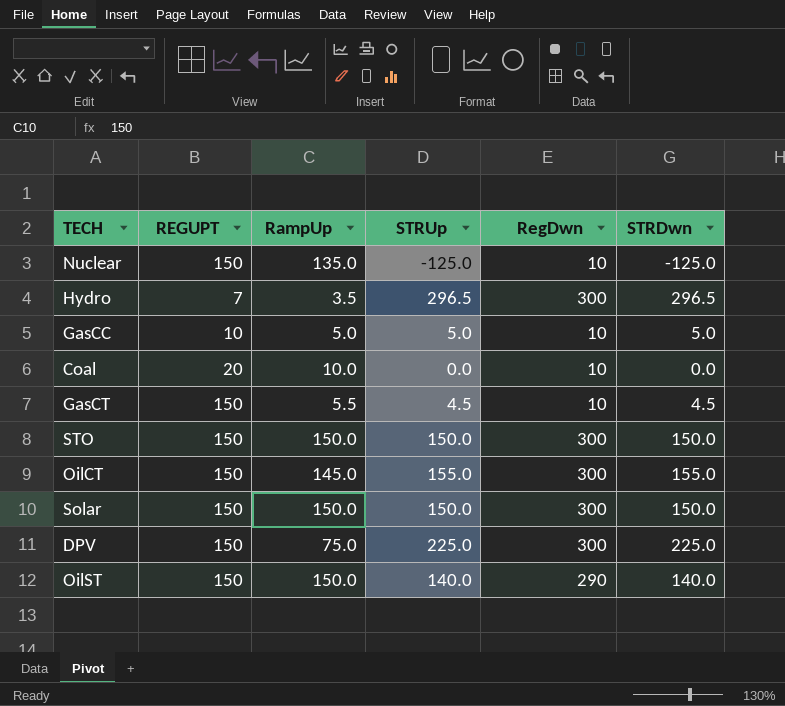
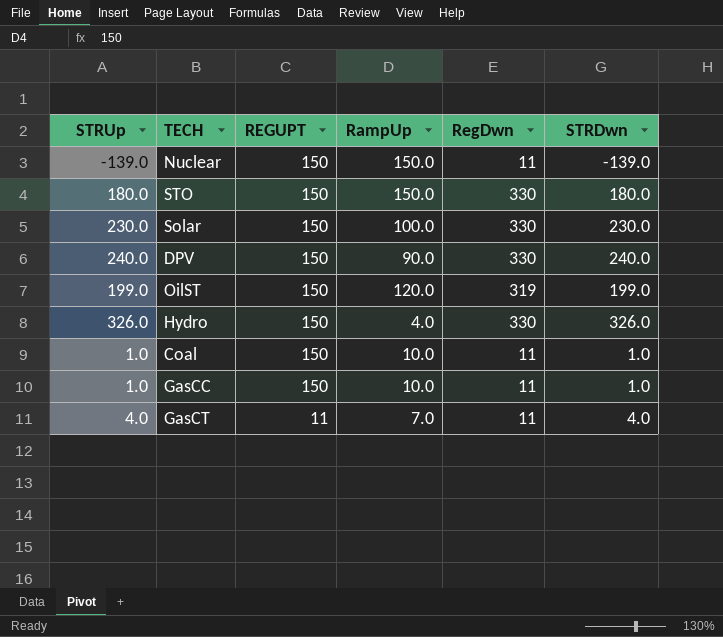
row order: none -> REGUPT descending
column STRUp | position: 4 -> 1
row OilCT: 150 | 145.0 | 155.0 | 300 | 155.0 -> none
Nuclear | STRUp: -125.0 -> -139.0
Nuclear | RampUp: 135.0 -> 150.0
Nuclear | RegDwn: 10 -> 11
Nuclear | STRDwn: -125.0 -> -139.0
STO | STRUp: 150.0 -> 180.0
STO | RegDwn: 300 -> 330
STO | STRDwn: 150.0 -> 180.0
Solar | STRUp: 150.0 -> 230.0
Solar | RampUp: 150.0 -> 100.0
Solar | RegDwn: 300 -> 330
Solar | STRDwn: 150.0 -> 230.0
DPV | STRUp: 225.0 -> 240.0
DPV | RampUp: 75.0 -> 90.0
DPV | RegDwn: 300 -> 330
DPV | STRDwn: 225.0 -> 240.0
OilST | STRUp: 140.0 -> 199.0
OilST | RampUp: 150.0 -> 120.0
OilST | RegDwn: 290 -> 319
OilST | STRDwn: 140.0 -> 199.0
Hydro | STRUp: 296.5 -> 326.0
Hydro | REGUPT: 7 -> 150
Hydro | RampUp: 3.5 -> 4.0
Hydro | RegDwn: 300 -> 330
Hydro | STRDwn: 296.5 -> 326.0
Coal | STRUp: 0.0 -> 1.0
Coal | REGUPT: 20 -> 150
Coal | RegDwn: 10 -> 11
Coal | STRDwn: 0.0 -> 1.0
GasCC | STRUp: 5.0 -> 1.0
GasCC | REGUPT: 10 -> 150
GasCC | RampUp: 5.0 -> 10.0
GasCC | RegDwn: 10 -> 11
GasCC | STRDwn: 5.0 -> 1.0
GasCT | STRUp: 4.5 -> 4.0
GasCT | REGUPT: 150 -> 11
GasCT | RampUp: 5.5 -> 7.0
GasCT | RegDwn: 10 -> 11
GasCT | STRDwn: 4.5 -> 4.0

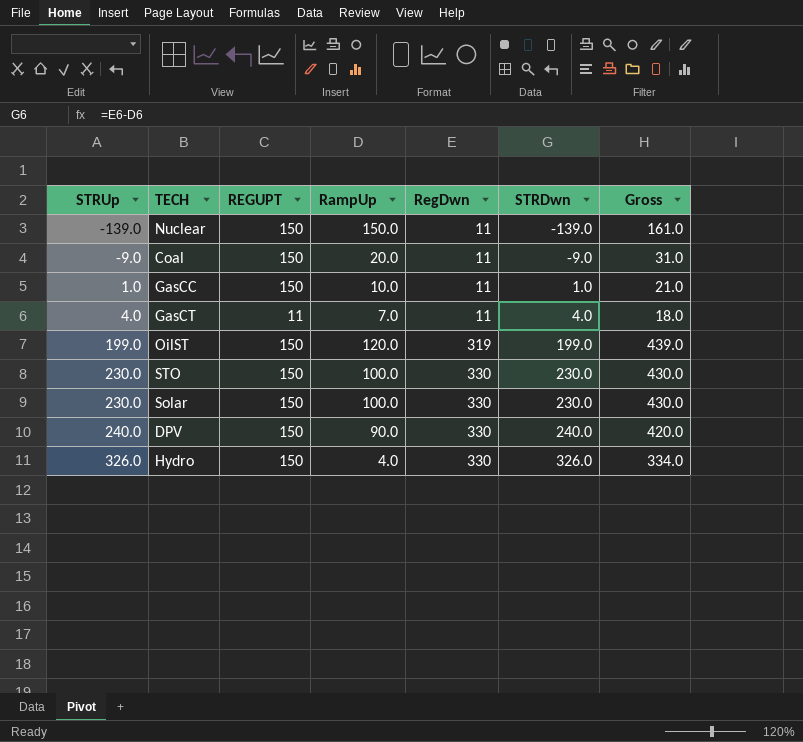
row order: REGUPT descending -> STRUp ascending
column Gross | formula: none -> [RampUp] + [RegDwn]
Coal | STRUp: 1.0 -> -9.0
Coal | RampUp: 10.0 -> 20.0
Coal | STRDwn: 1.0 -> -9.0
STO | STRUp: 180.0 -> 230.0
STO | RampUp: 150.0 -> 100.0
STO | STRDwn: 180.0 -> 230.0

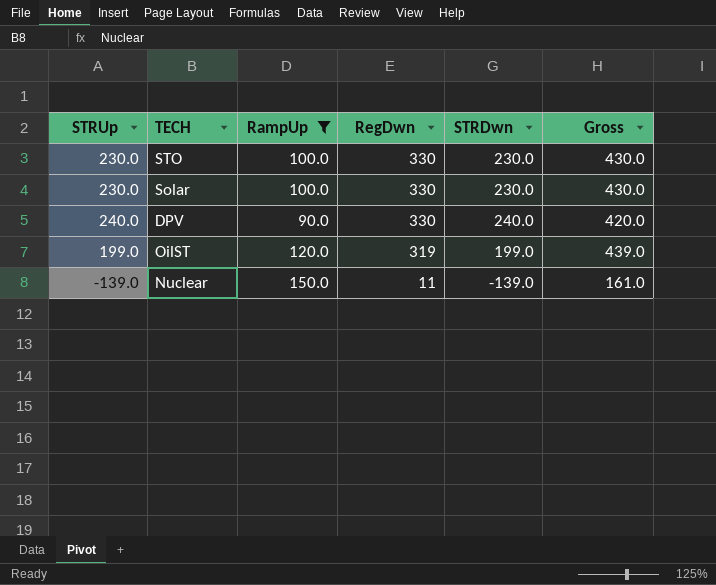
filter: none -> RampUp >= 90.0
row order: STRUp ascending -> RegDwn descending
column REGUPT | position: 3 -> none

